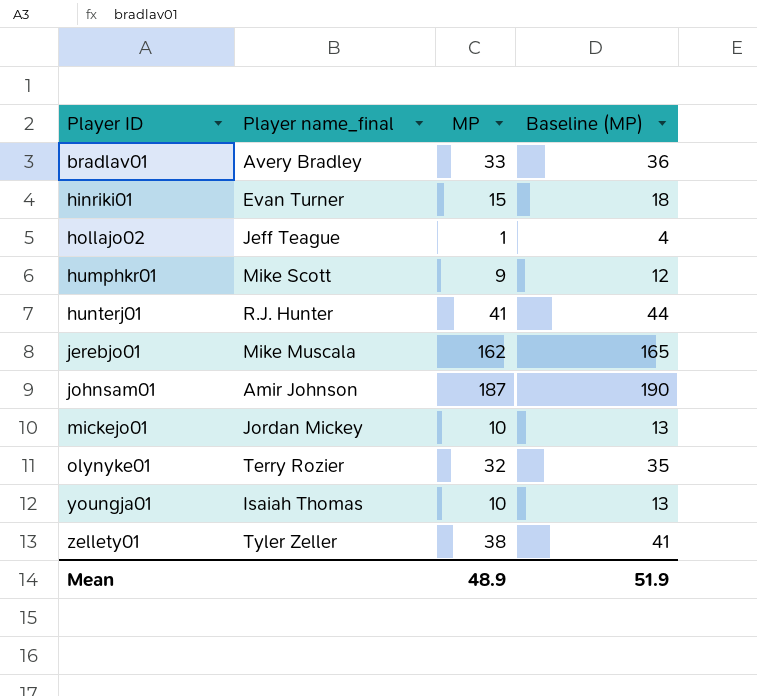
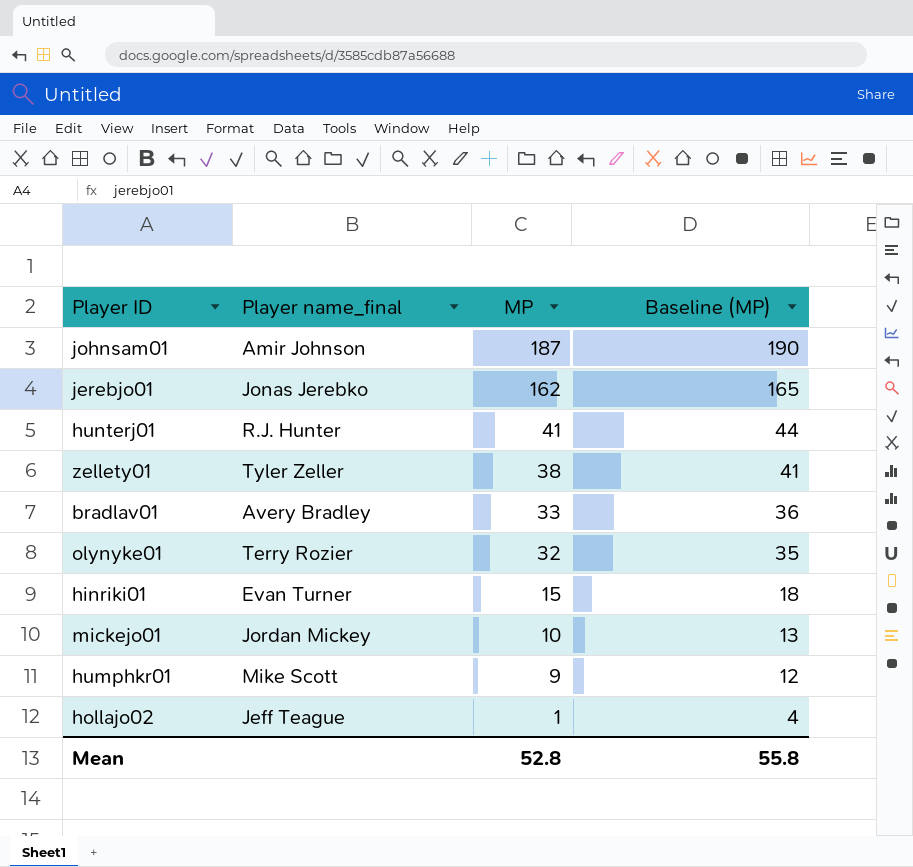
row order: Player ID ascending -> MP descending
row youngja01: Isaiah Thomas | 10 | 13 -> none
jerebjo01 | Player name_final: Mike Muscala -> Jonas Jerebko
Mean | MP: 48.9 -> 52.8
Mean | Baseline (MP): 51.9 -> 55.8

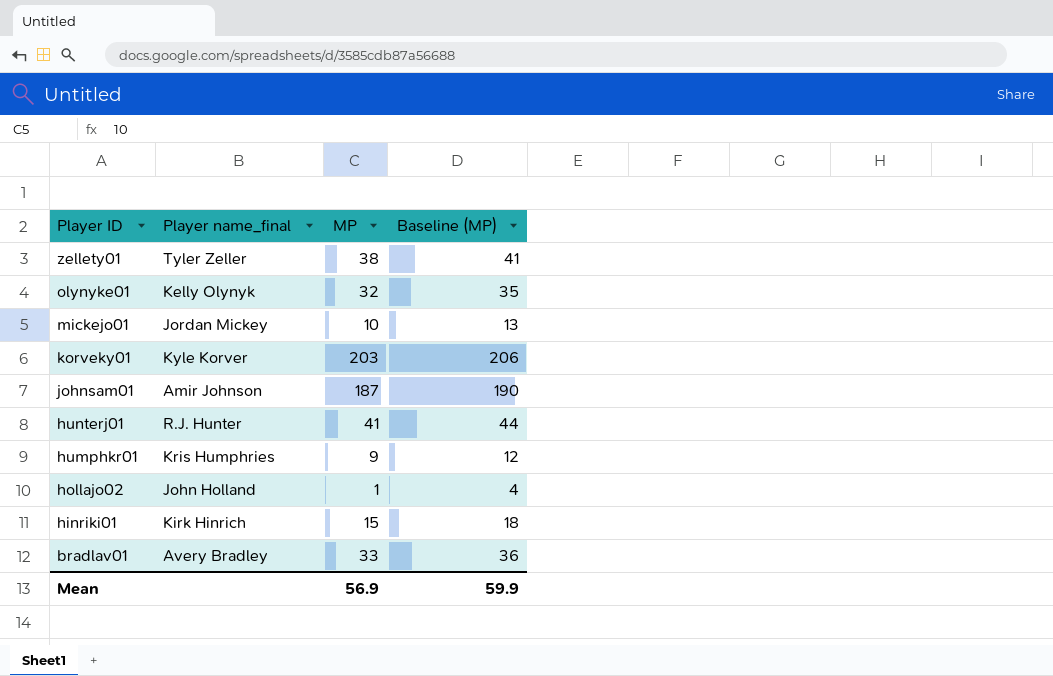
row order: MP descending -> Player ID descending
row jerebjo01: Jonas Jerebko | 162 | 165 -> none
olynyke01 | Player name_final: Terry Rozier -> Kelly Olynyk
row korveky01: none -> Kyle Korver | 203 | 206
humphkr01 | Player name_final: Mike Scott -> Kris Humphries
hollajo02 | Player name_final: Jeff Teague -> John Holland
hinriki01 | Player name_final: Evan Turner -> Kirk Hinrich
Mean | MP: 52.8 -> 56.9
Mean | Baseline (MP): 55.8 -> 59.9

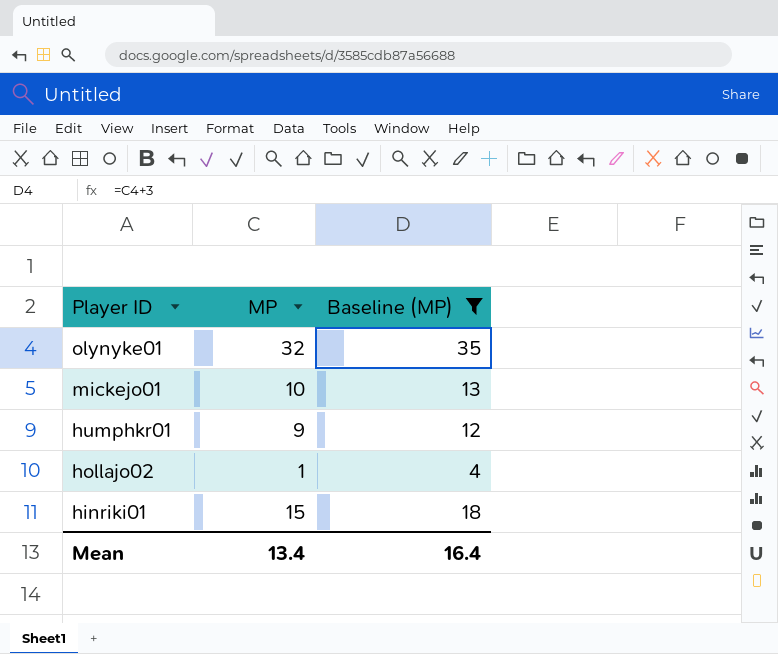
filter: none -> Baseline (MP) <= 35
column Player name_final | position: 2 -> none
Mean | MP: 56.9 -> 13.4
Mean | Baseline (MP): 59.9 -> 16.4

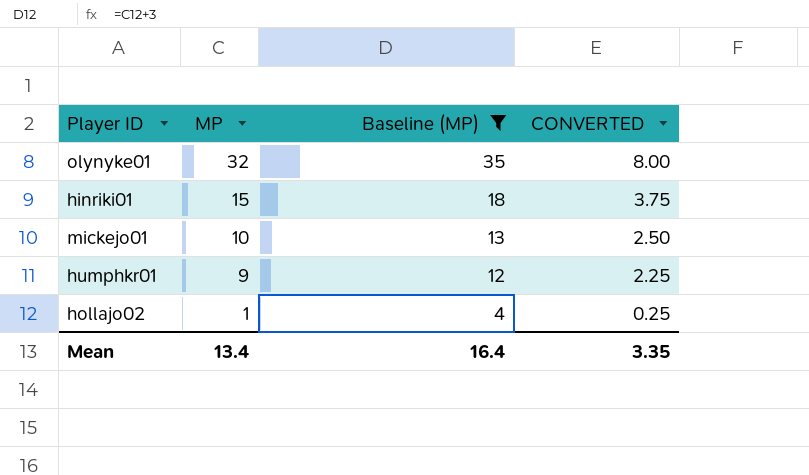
row order: Player ID descending -> MP descending
column CONVERTED | formula: none -> [MP] * 0.25

